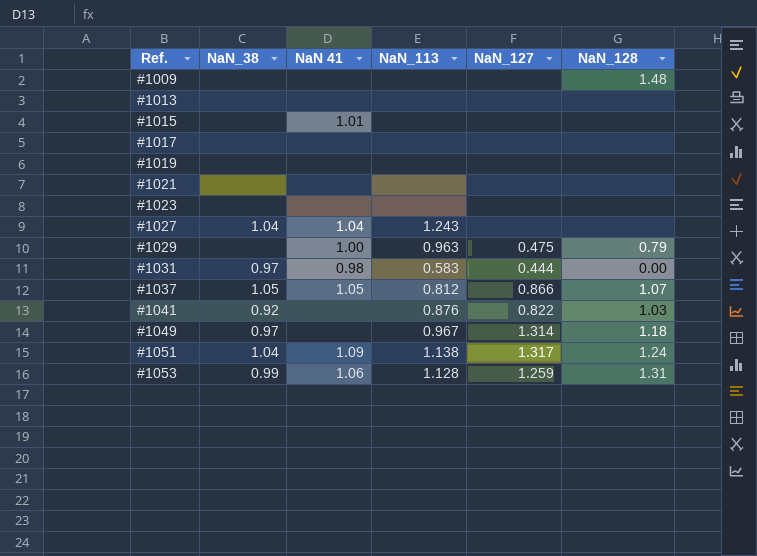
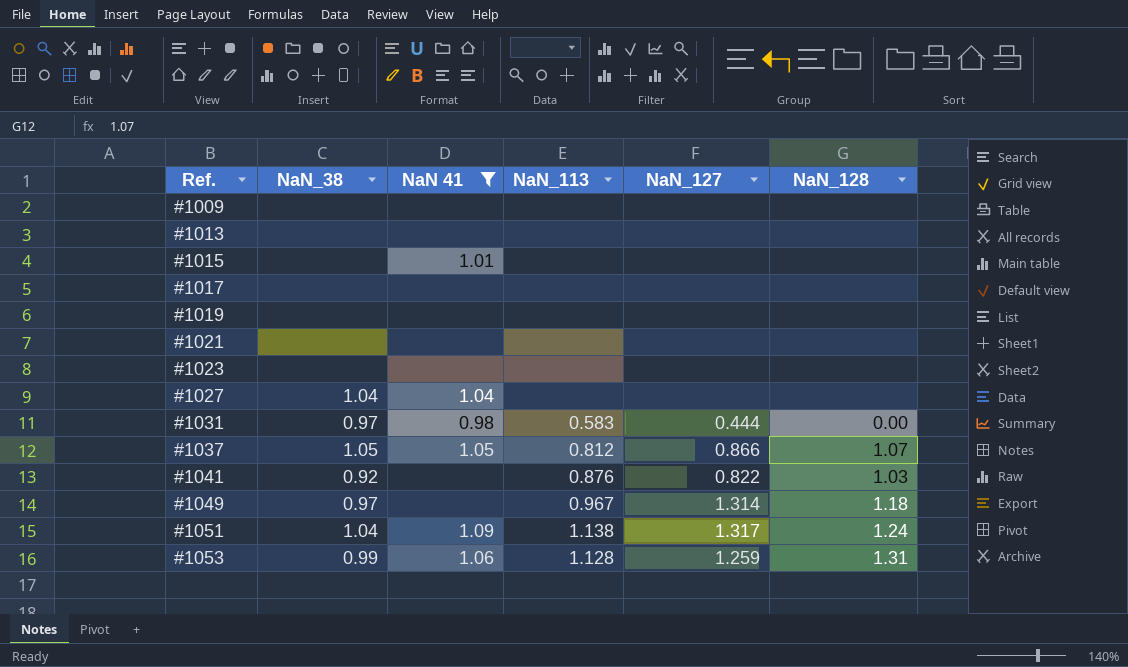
filter: none -> NaN 41 != 1.00
#1009 | NaN_128: 1.48 -> none
#1027 | NaN_113: 1.243 -> none

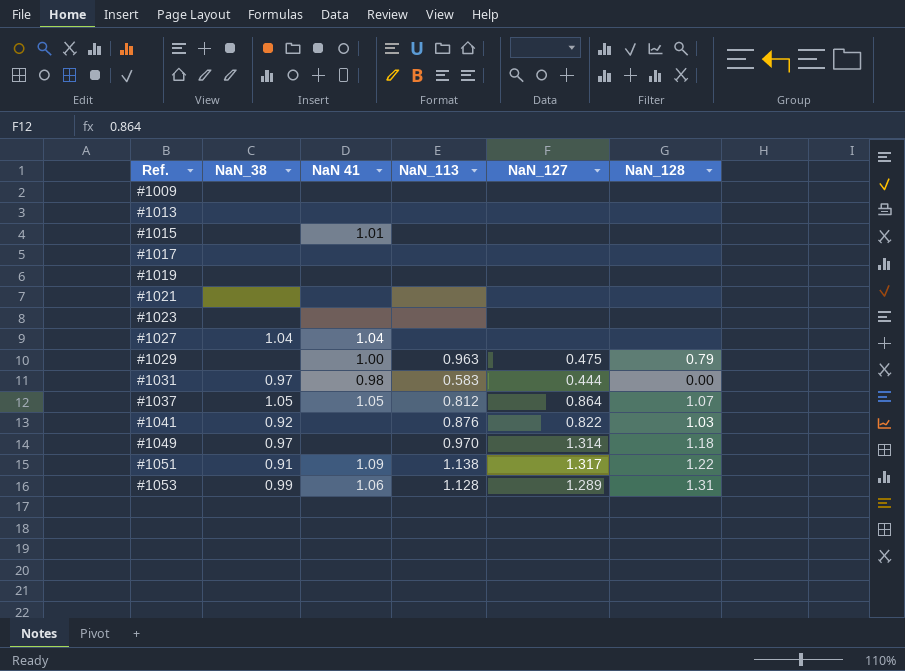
filter: NaN 41 != 1.00 -> none
#1037 | NaN_127: 0.866 -> 0.864
#1049 | NaN_113: 0.967 -> 0.970
#1051 | NaN_38: 1.04 -> 0.91
#1051 | NaN_128: 1.24 -> 1.22
#1053 | NaN_127: 1.259 -> 1.289

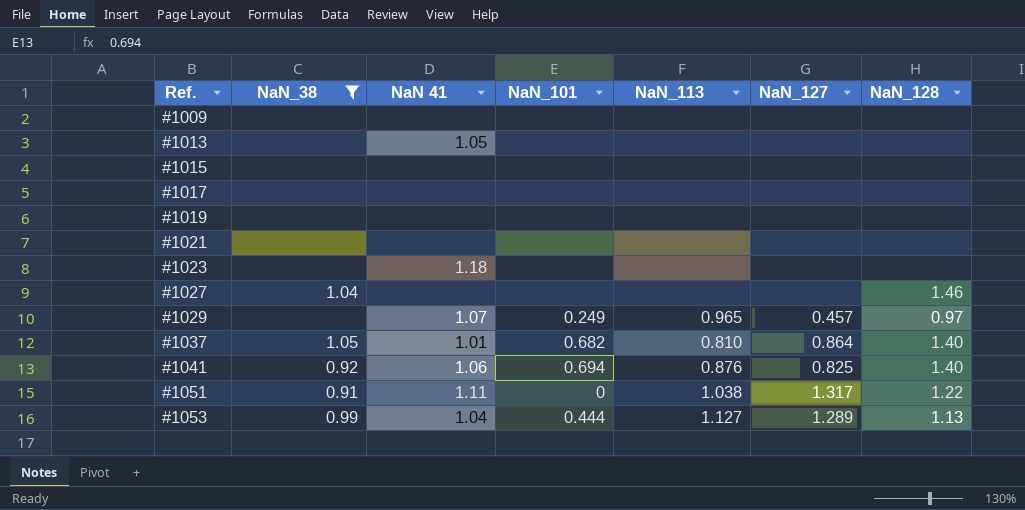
filter: none -> NaN_38 != 0.97
column NaN_101 | position: none -> 4
#1013 | NaN 41: none -> 1.05
#1015 | NaN 41: 1.01 -> none
#1023 | NaN 41: none -> 1.18
#1027 | NaN 41: 1.04 -> none
#1027 | NaN_128: none -> 1.46
#1029 | NaN 41: 1.00 -> 1.07
#1029 | NaN_113: 0.963 -> 0.965
#1029 | NaN_127: 0.475 -> 0.457
#1029 | NaN_128: 0.79 -> 0.97
#1037 | NaN 41: 1.05 -> 1.01
#1037 | NaN_113: 0.812 -> 0.810
#1037 | NaN_128: 1.07 -> 1.40
#1041 | NaN 41: none -> 1.06
#1041 | NaN_127: 0.822 -> 0.825
#1041 | NaN_128: 1.03 -> 1.40
#1051 | NaN 41: 1.09 -> 1.11
#1051 | NaN_113: 1.138 -> 1.038
#1053 | NaN 41: 1.06 -> 1.04
#1053 | NaN_113: 1.128 -> 1.127
#1053 | NaN_128: 1.31 -> 1.13

